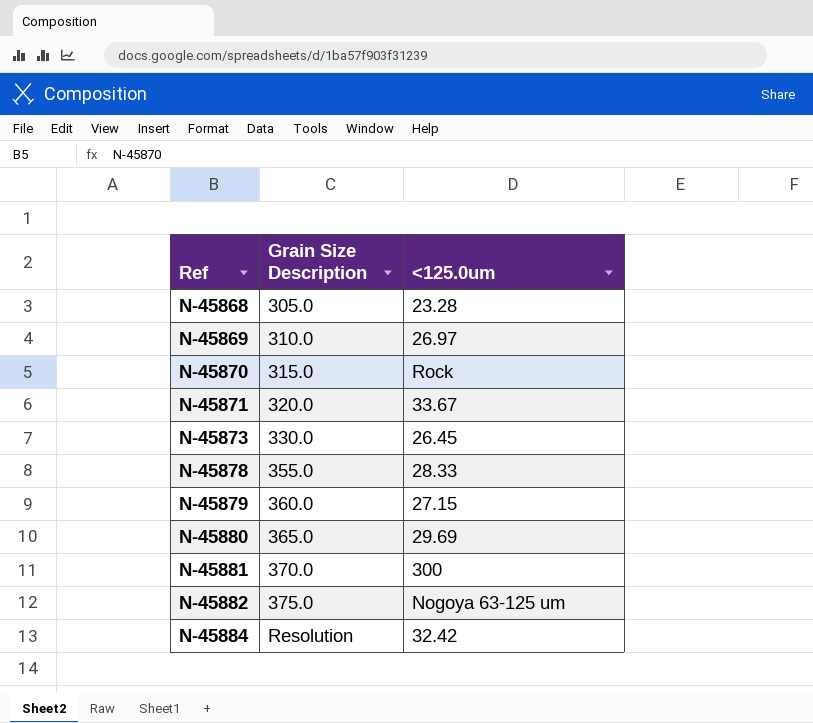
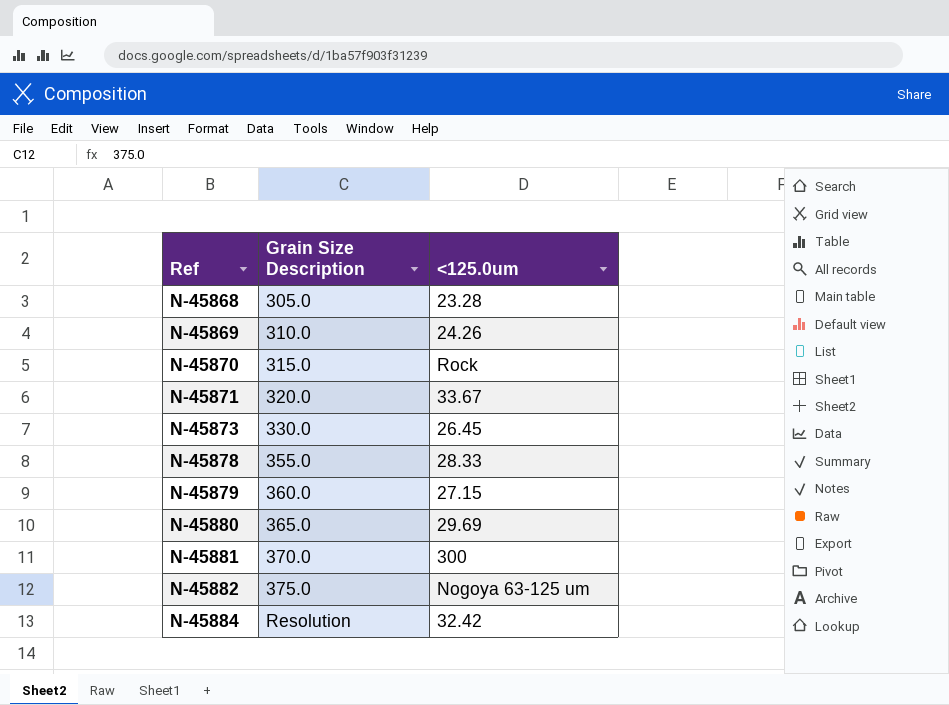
N-45869 | <125.0um: 26.97 -> 24.26

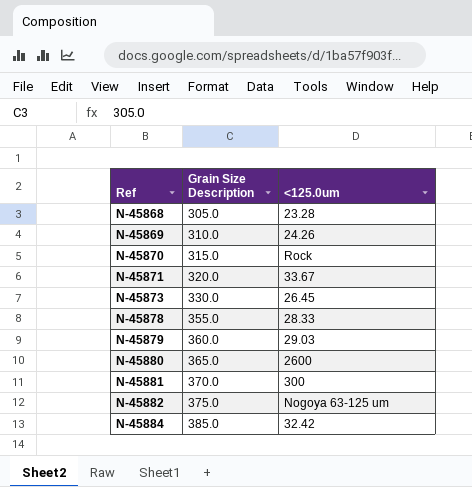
N-45879 | <125.0um: 27.15 -> 29.03
N-45880 | <125.0um: 29.69 -> 2600
N-45884 | Grain Size Description: Resolution -> 385.0

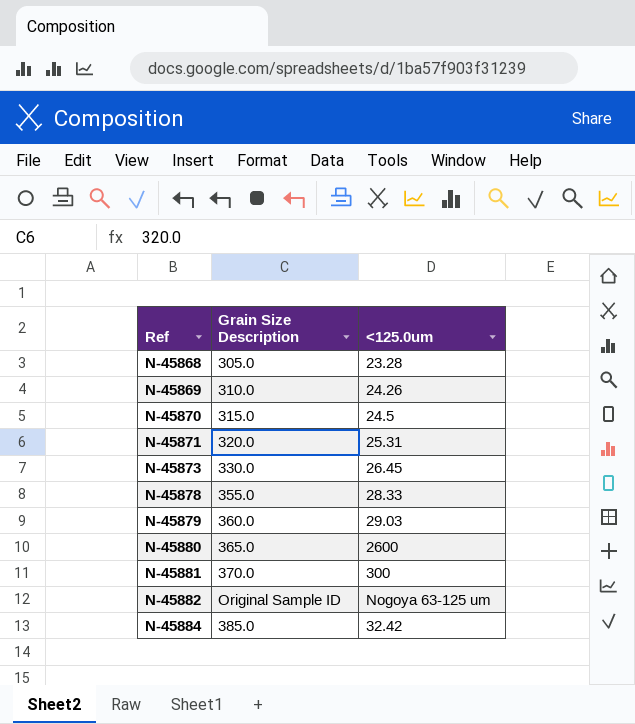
N-45870 | <125.0um: Rock -> 24.5
N-45871 | <125.0um: 33.67 -> 25.31
N-45882 | Grain Size Description: 375.0 -> Original Sample ID

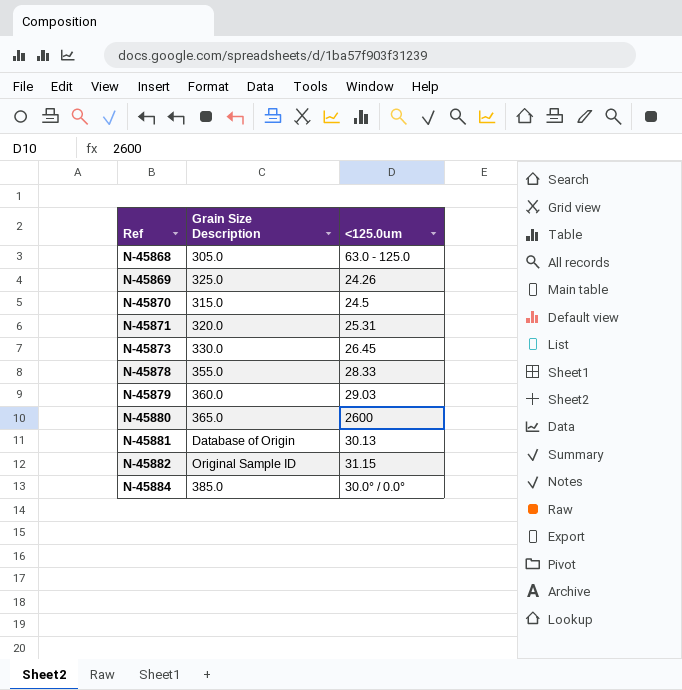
N-45868 | <125.0um: 23.28 -> 63.0 - 125.0
N-45869 | Grain Size Description: 310.0 -> 325.0
N-45881 | Grain Size Description: 370.0 -> Database of Origin
N-45881 | <125.0um: 300 -> 30.13
N-45882 | <125.0um: Nogoya 63-125 um -> 31.15
N-45884 | <125.0um: 32.42 -> 30.0° / 0.0°

